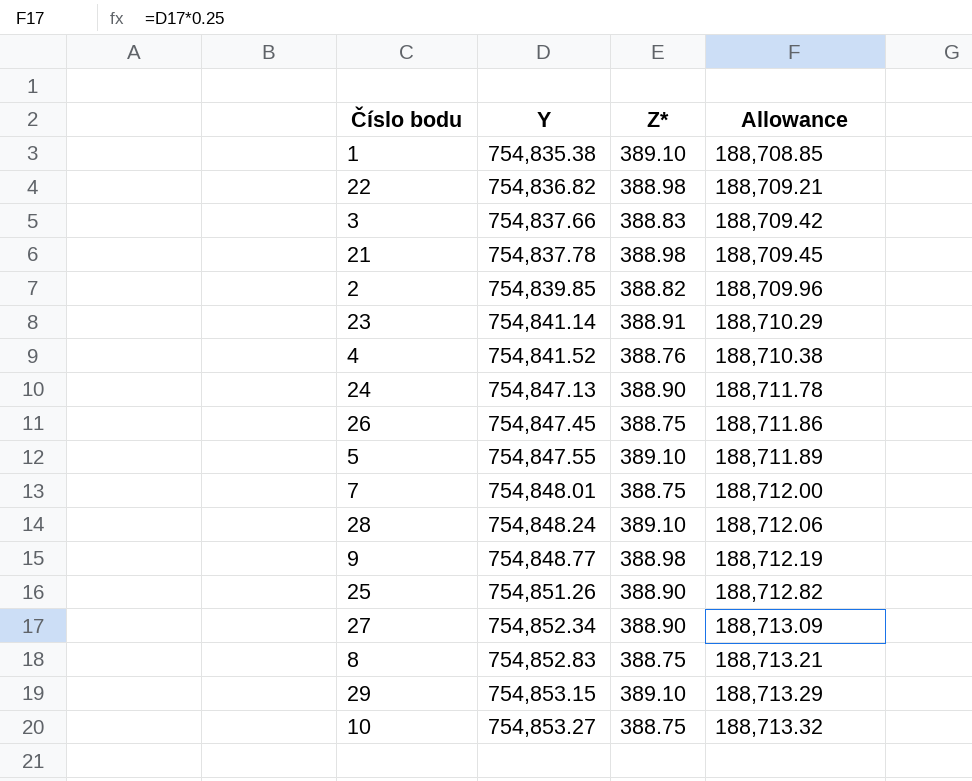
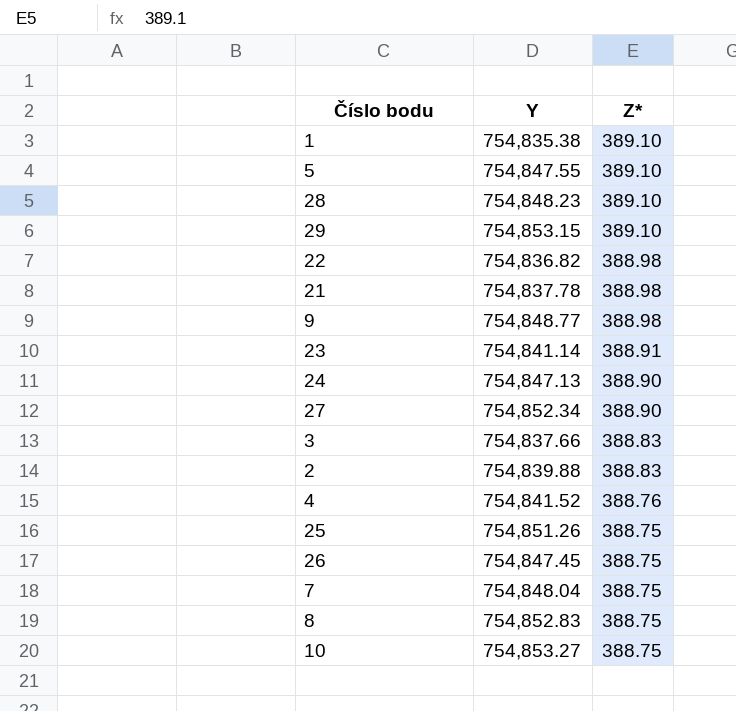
row order: Y ascending -> Z* descending
column Allowance | formula: [Y] * 0.25 -> none
28 | Y: 754,848.24 -> 754,848.23
2 | Y: 754,839.85 -> 754,839.88
2 | Z*: 388.82 -> 388.83
25 | Z*: 388.90 -> 388.75
7 | Y: 754,848.01 -> 754,848.04

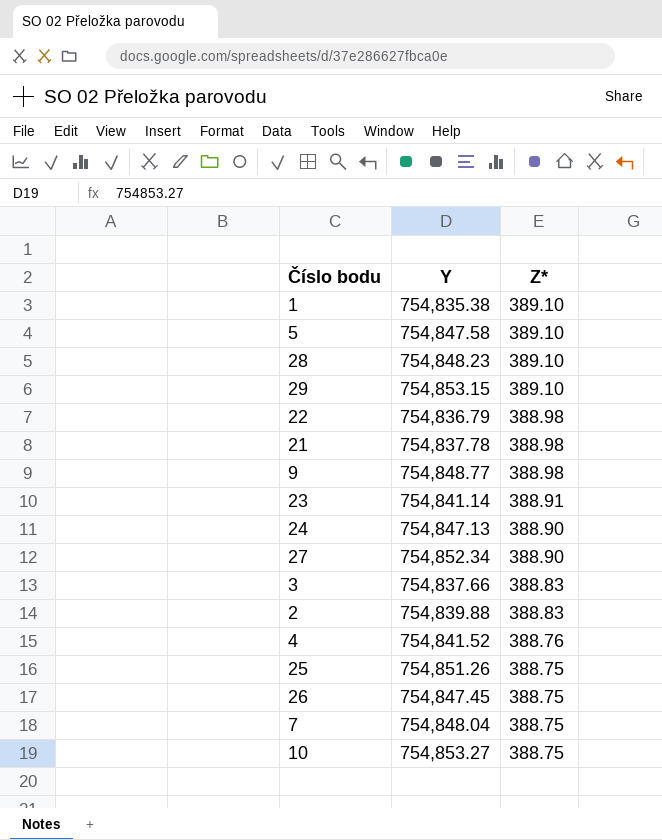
row 8: 754,852.83 | 388.75 -> none
5 | Y: 754,847.55 -> 754,847.58
22 | Y: 754,836.82 -> 754,836.79

